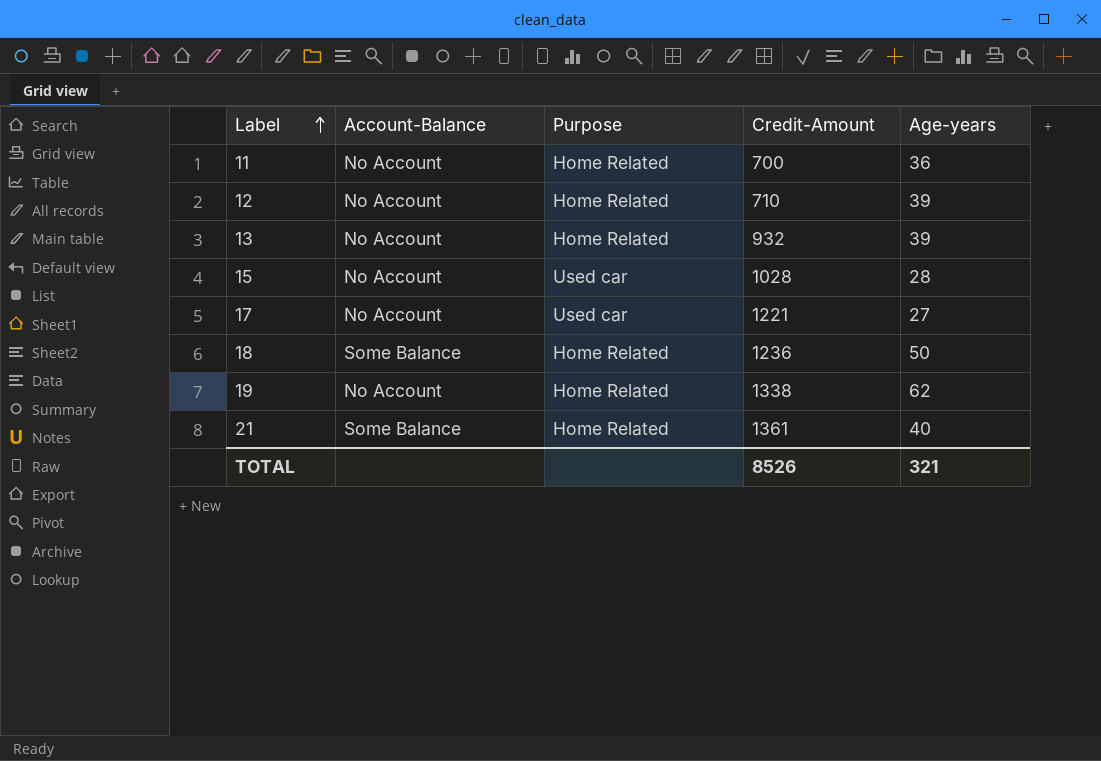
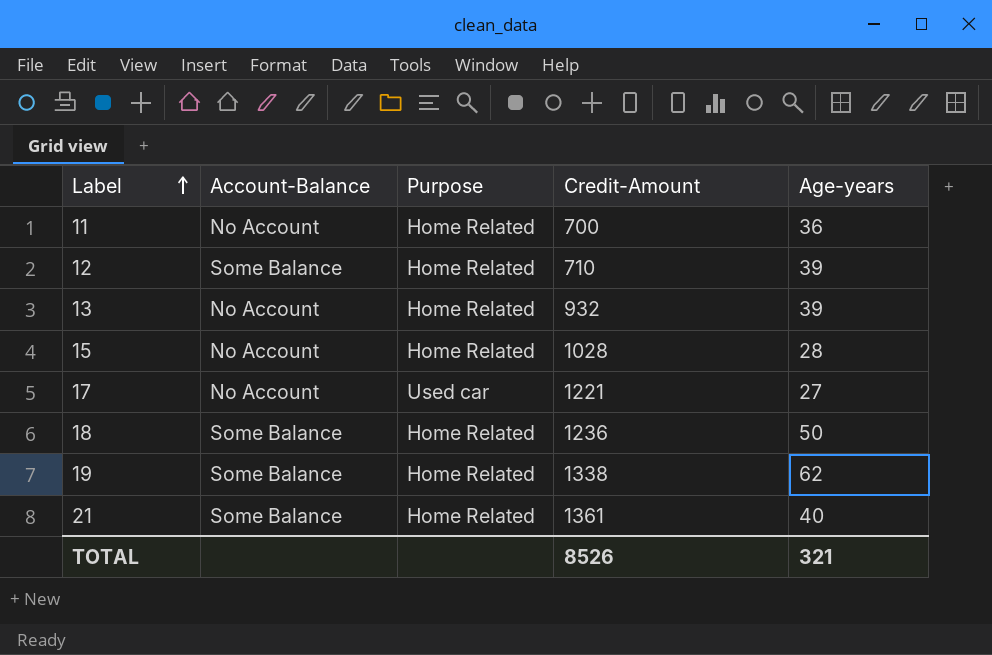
12 | Account-Balance: No Account -> Some Balance
15 | Purpose: Used car -> Home Related
19 | Account-Balance: No Account -> Some Balance

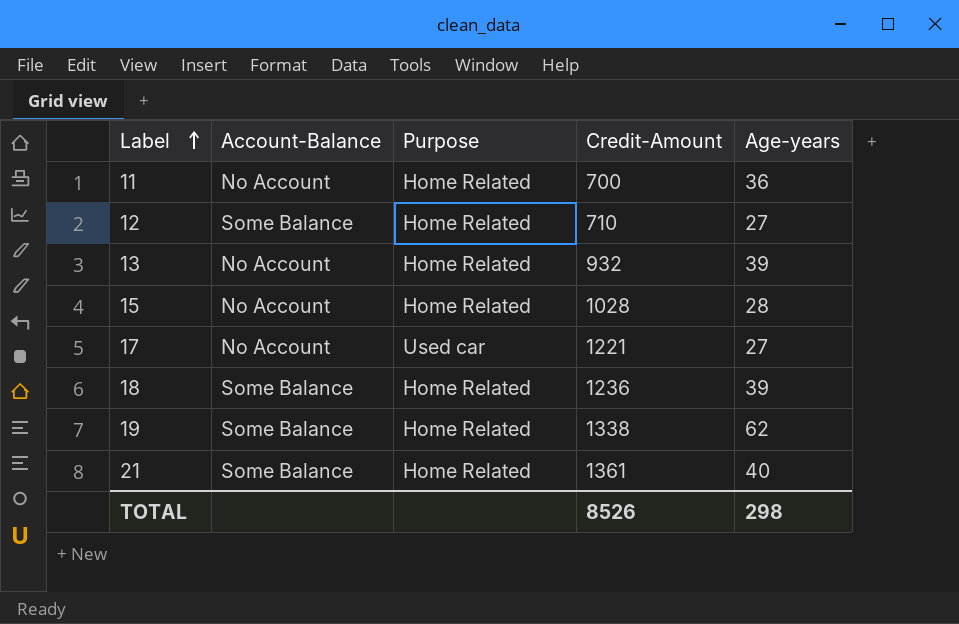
12 | Age-years: 39 -> 27
18 | Age-years: 50 -> 39
TOTAL | Age-years: 321 -> 298

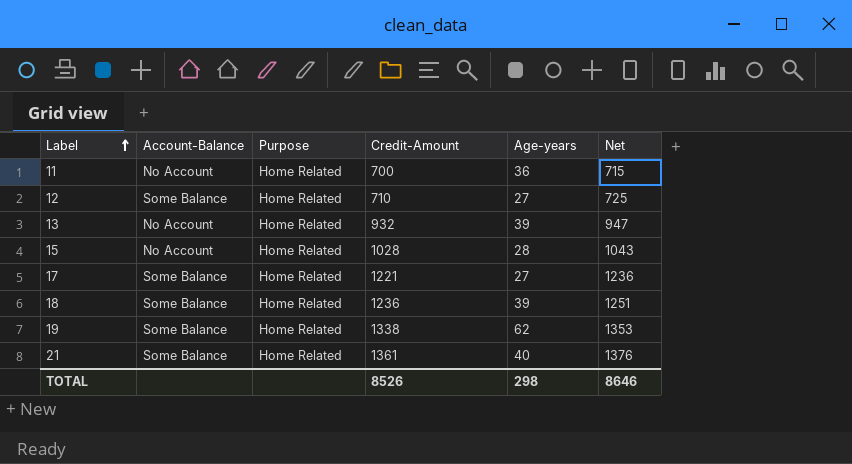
column Net | formula: none -> [Credit-Amount] + 15
17 | Account-Balance: No Account -> Some Balance
17 | Purpose: Used car -> Home Related

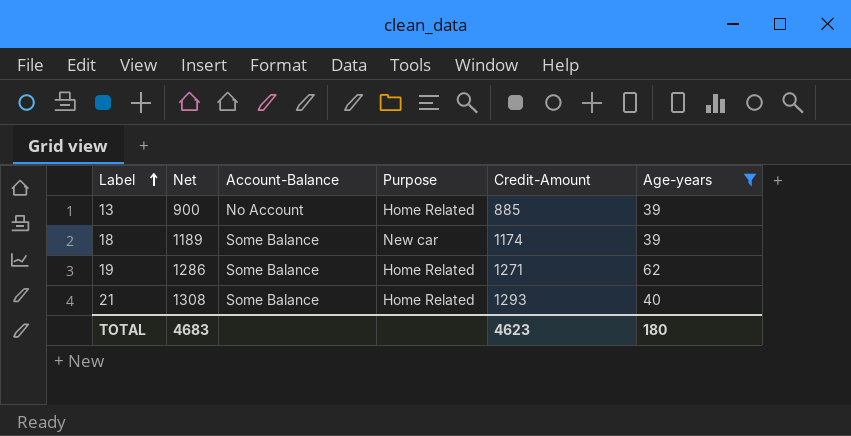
filter: none -> Age-years >= 39
column Net | position: 6 -> 2
13 | Net: 947 -> 900
13 | Credit-Amount: 932 -> 885
18 | Net: 1251 -> 1189
18 | Purpose: Home Related -> New car
18 | Credit-Amount: 1236 -> 1174
19 | Net: 1353 -> 1286
19 | Credit-Amount: 1338 -> 1271
21 | Net: 1376 -> 1308
21 | Credit-Amount: 1361 -> 1293
TOTAL | Net: 8646 -> 4683
TOTAL | Credit-Amount: 8526 -> 4623
TOTAL | Age-years: 298 -> 180

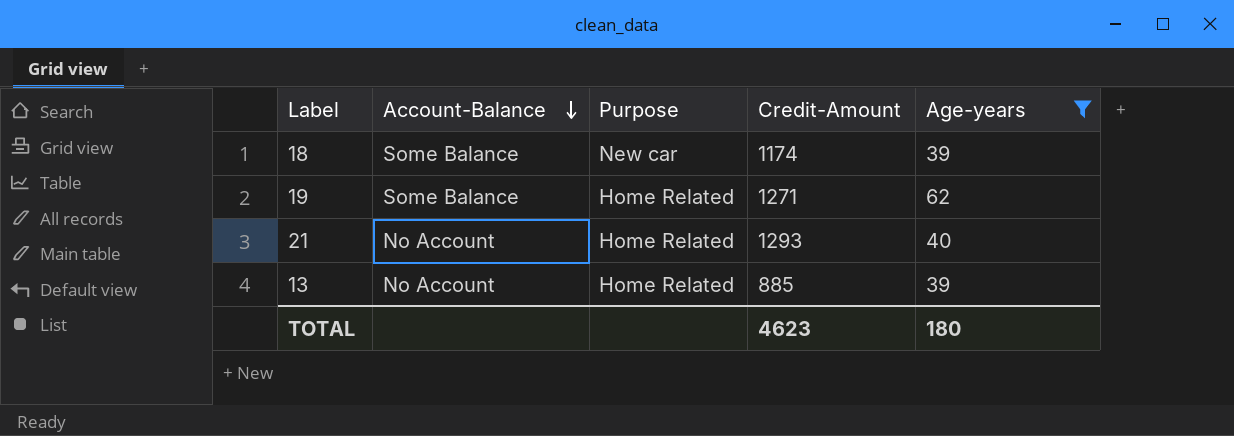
row order: Label ascending -> Account-Balance descending
column Net | formula: [Credit-Amount] + 15 -> none
21 | Account-Balance: Some Balance -> No Account

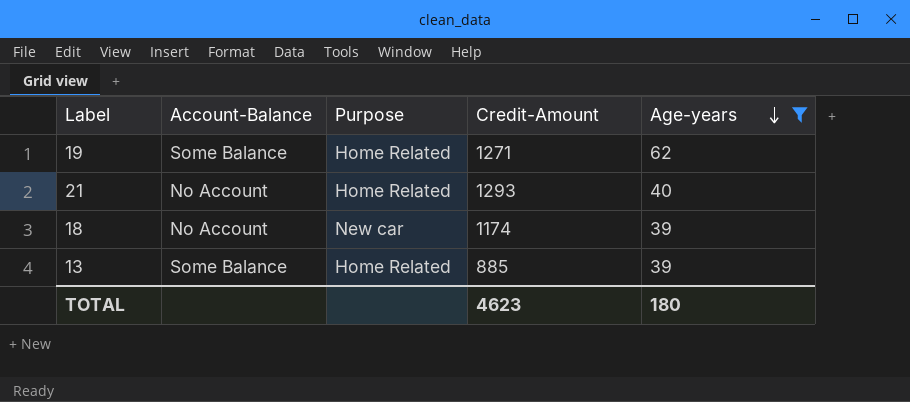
row order: Account-Balance descending -> Age-years descending
18 | Account-Balance: Some Balance -> No Account
13 | Account-Balance: No Account -> Some Balance

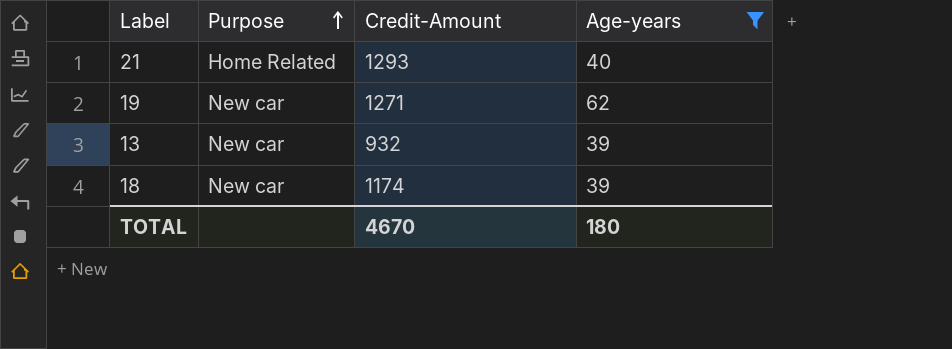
row order: Age-years descending -> Purpose ascending
column Account-Balance | position: 2 -> none
19 | Purpose: Home Related -> New car
13 | Purpose: Home Related -> New car
13 | Credit-Amount: 885 -> 932
TOTAL | Credit-Amount: 4623 -> 4670

